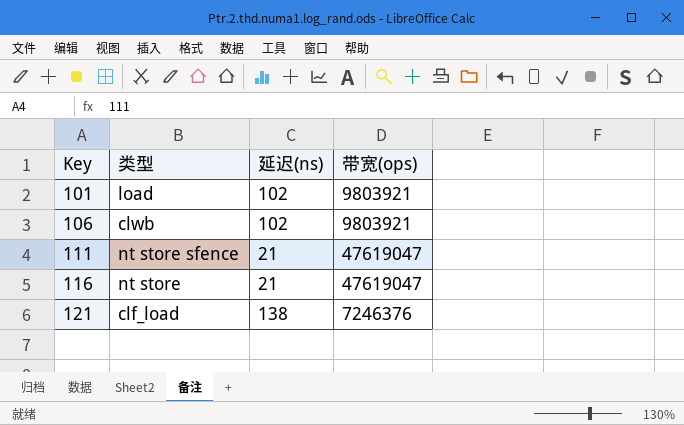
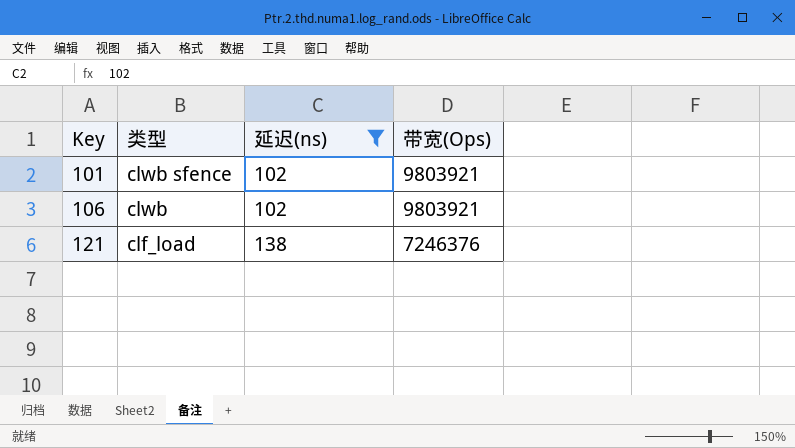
filter: none -> 延迟(ns) != 21
column name: 带宽(ops) -> 带宽(Ops)
101 | 类型: load -> clwb sfence

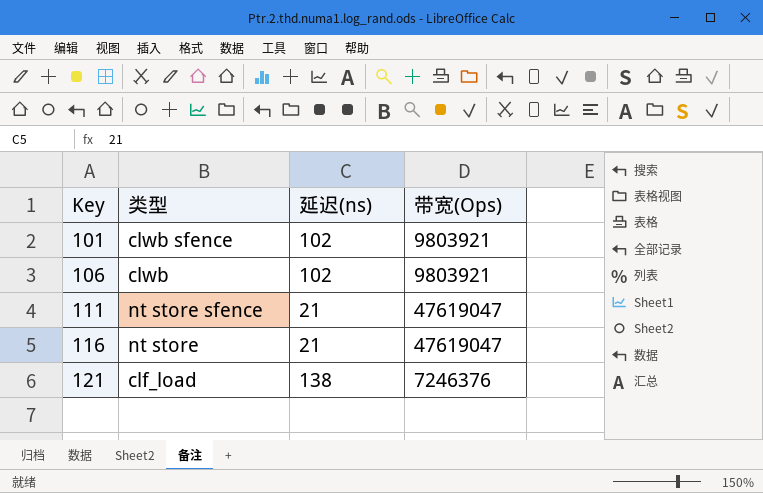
filter: 延迟(ns) != 21 -> none

